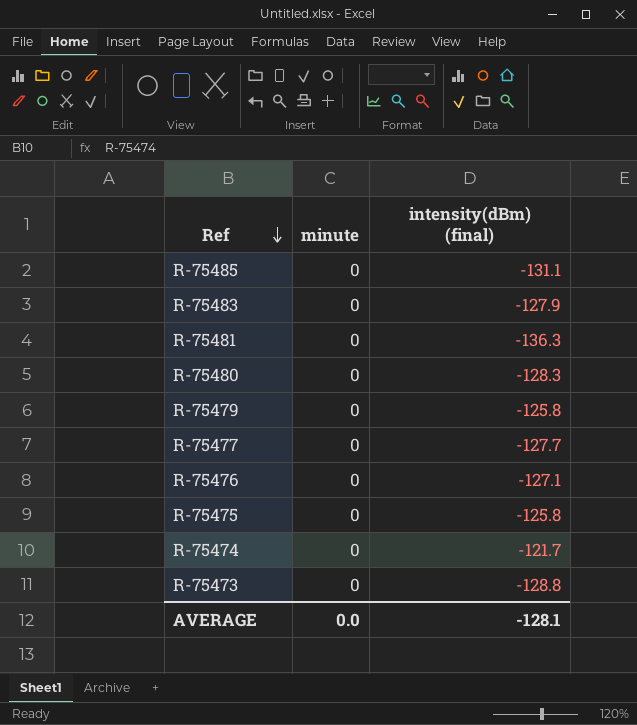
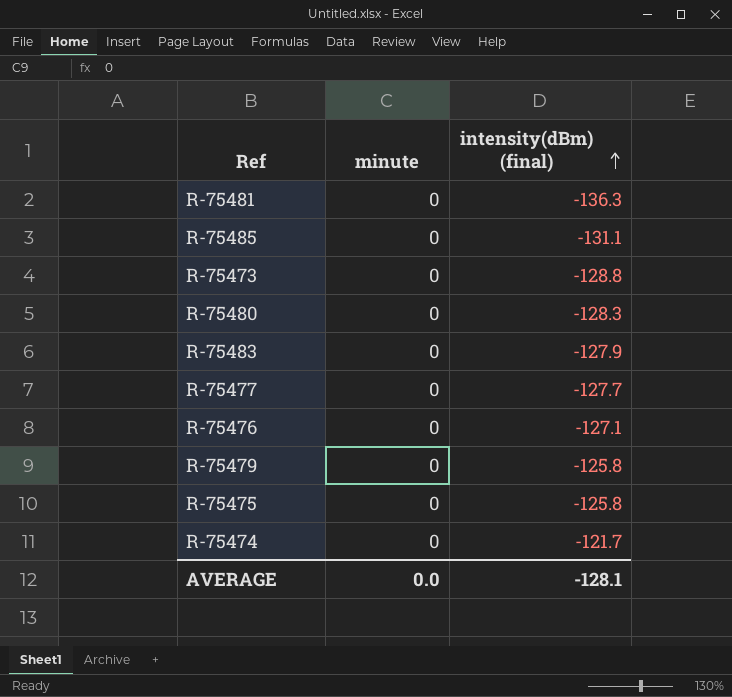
row order: Ref descending -> intensity(dBm) (final) ascending

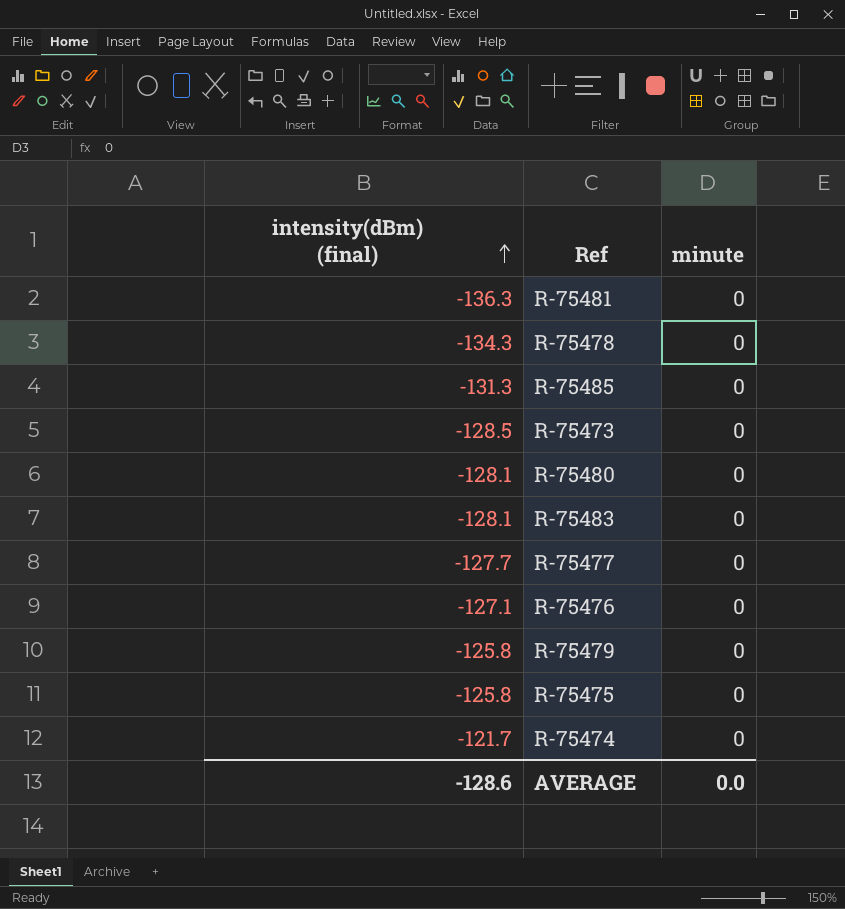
column intensity(dBm) (final) | position: 3 -> 1
row R-75478: none -> -134.3 | 0
R-75485 | intensity(dBm) (final): -131.1 -> -131.3
R-75473 | intensity(dBm) (final): -128.8 -> -128.5
R-75480 | intensity(dBm) (final): -128.3 -> -128.1
R-75483 | intensity(dBm) (final): -127.9 -> -128.1
AVERAGE | intensity(dBm) (final): -128.1 -> -128.6

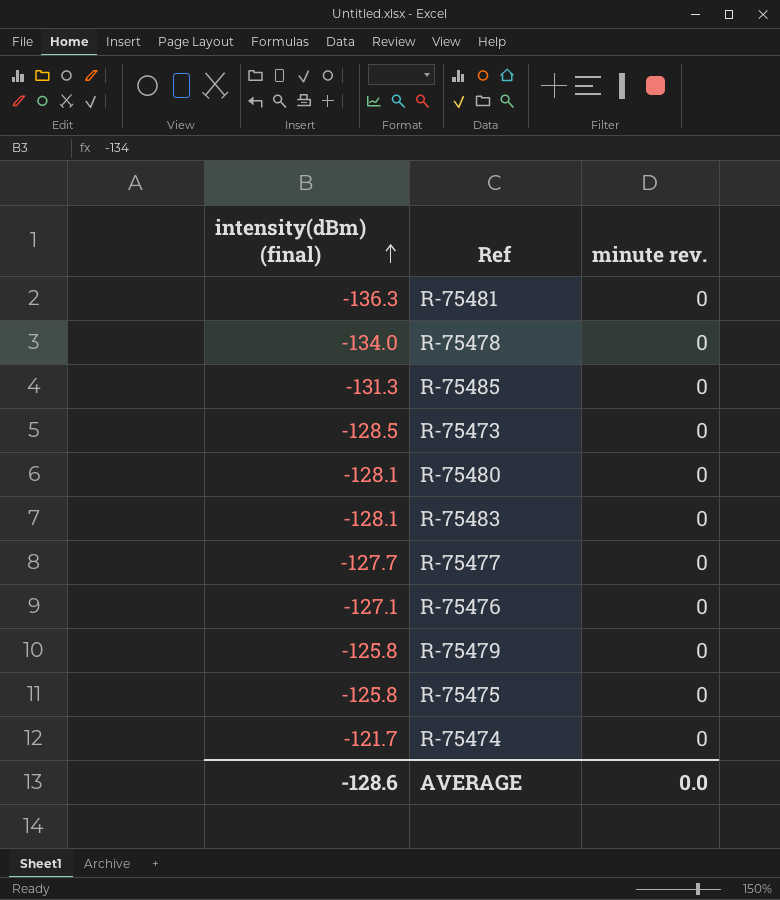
column name: minute -> minute rev.
R-75478 | intensity(dBm) (final): -134.3 -> -134.0

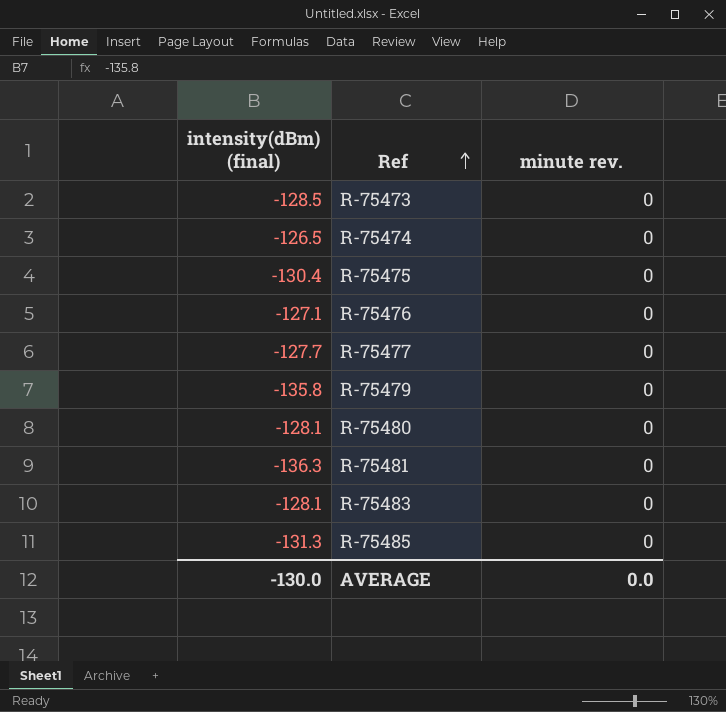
row order: intensity(dBm) (final) ascending -> Ref ascending
row R-75478: -134.0 | 0 -> none
R-75474 | intensity(dBm) (final): -121.7 -> -126.5
R-75475 | intensity(dBm) (final): -125.8 -> -130.4
R-75479 | intensity(dBm) (final): -125.8 -> -135.8
AVERAGE | intensity(dBm) (final): -128.6 -> -130.0

